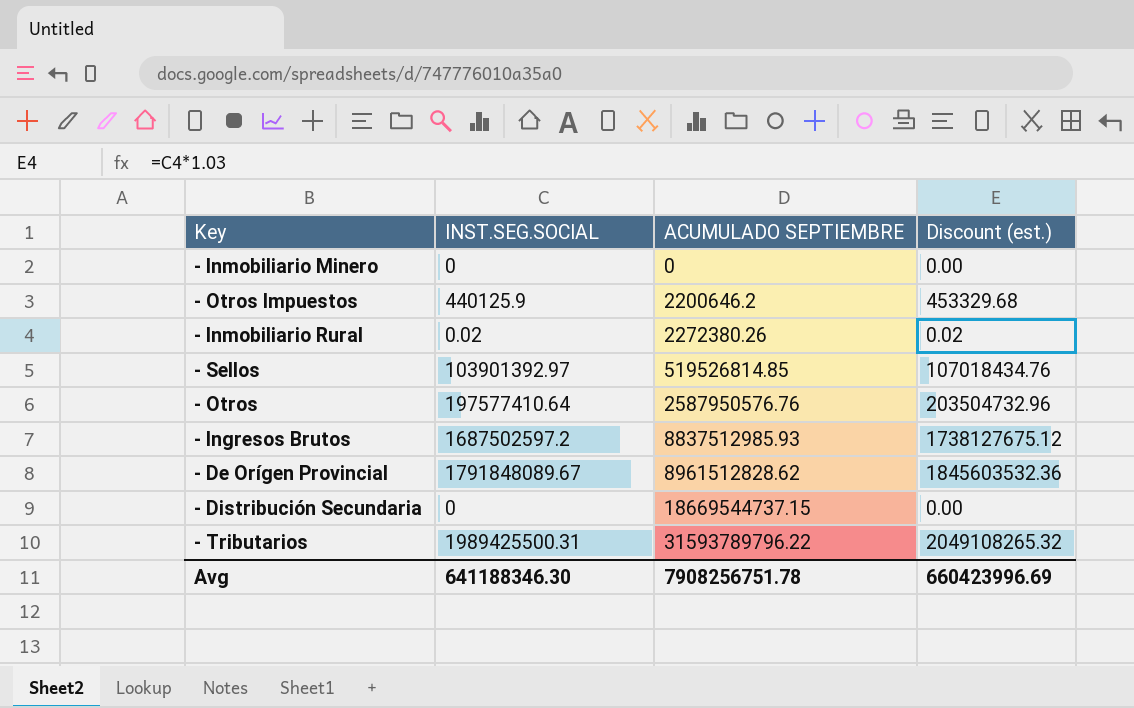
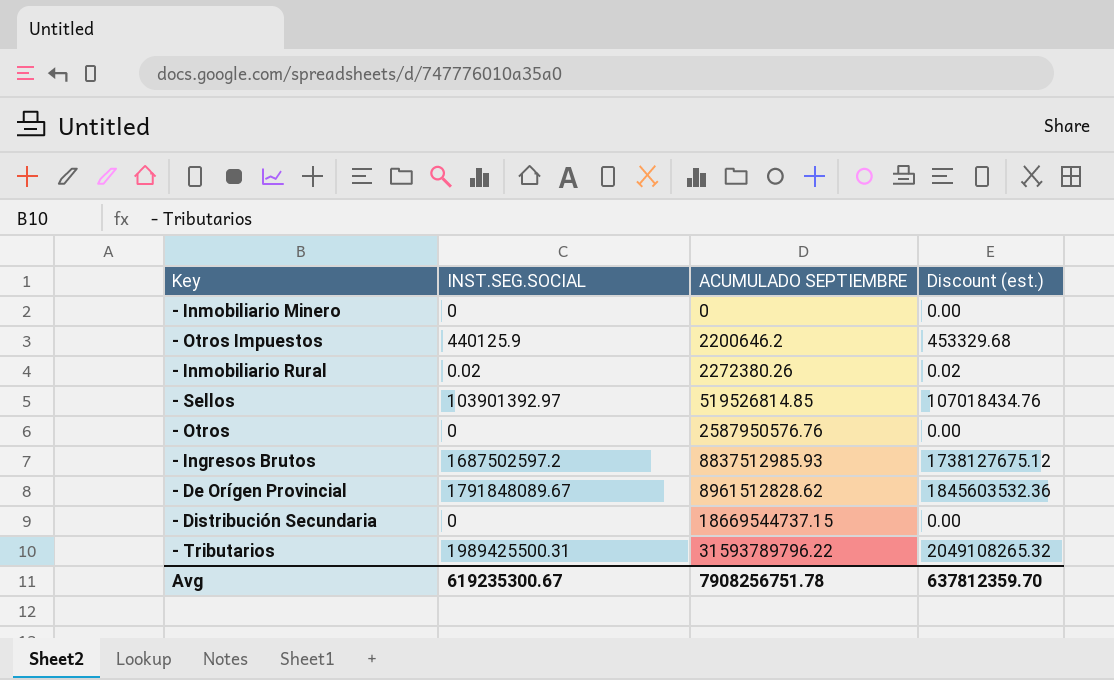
- Otros | INST.SEG.SOCIAL: 197577410.64 -> 0
- Otros | Discount (est.): 203504732.96 -> 0.00
Avg | INST.SEG.SOCIAL: 641188346.30 -> 619235300.67
Avg | Discount (est.): 660423996.69 -> 637812359.70

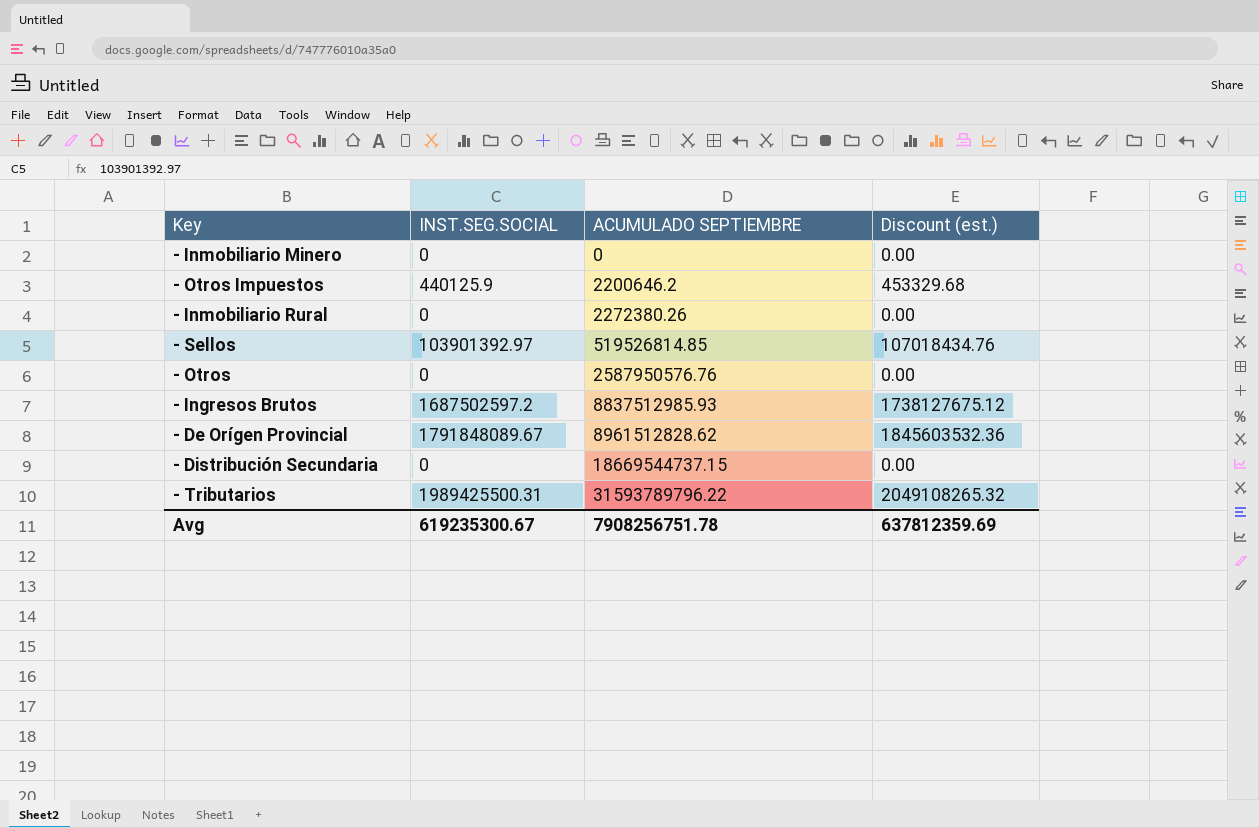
- Inmobiliario Rural | INST.SEG.SOCIAL: 0.02 -> 0
- Inmobiliario Rural | Discount (est.): 0.02 -> 0.00
Avg | Discount (est.): 637812359.70 -> 637812359.69

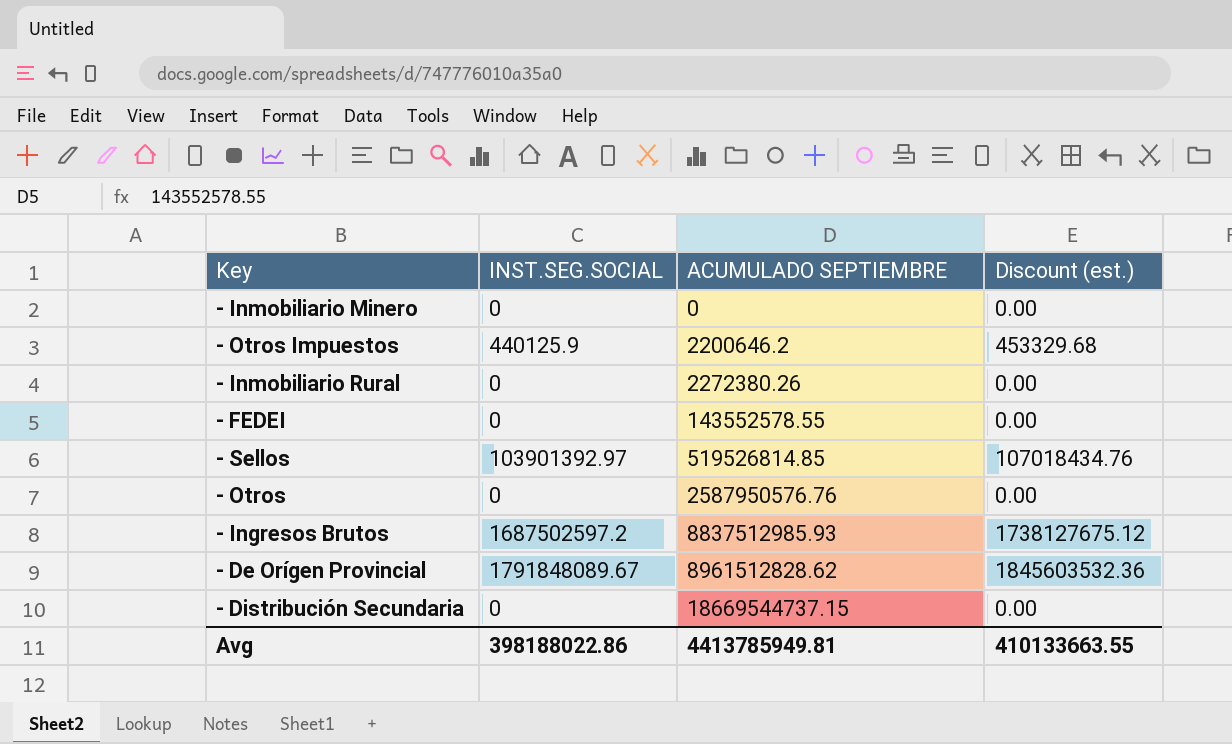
row - Tributarios: 1989425500.31 | 31593789796.22 | 2049108265.32 -> none
row - FEDEI: none -> 0 | 143552578.55 | 0.00
Avg | INST.SEG.SOCIAL: 619235300.67 -> 398188022.86
Avg | ACUMULADO SEPTIEMBRE: 7908256751.78 -> 4413785949.81
Avg | Discount (est.): 637812359.69 -> 410133663.55

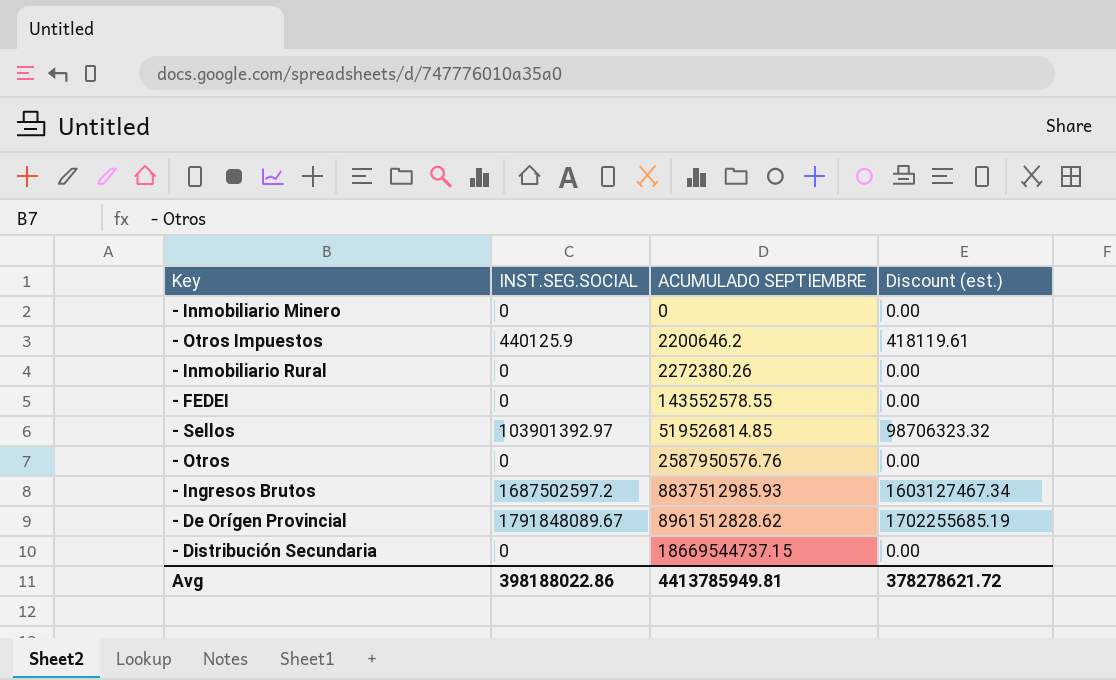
column Discount (est.) | formula: [INST.SEG.SOCIAL] * 1.03 -> [INST.SEG.SOCIAL] * 0.95
Avg | Discount (est.): 410133663.55 -> 378278621.72

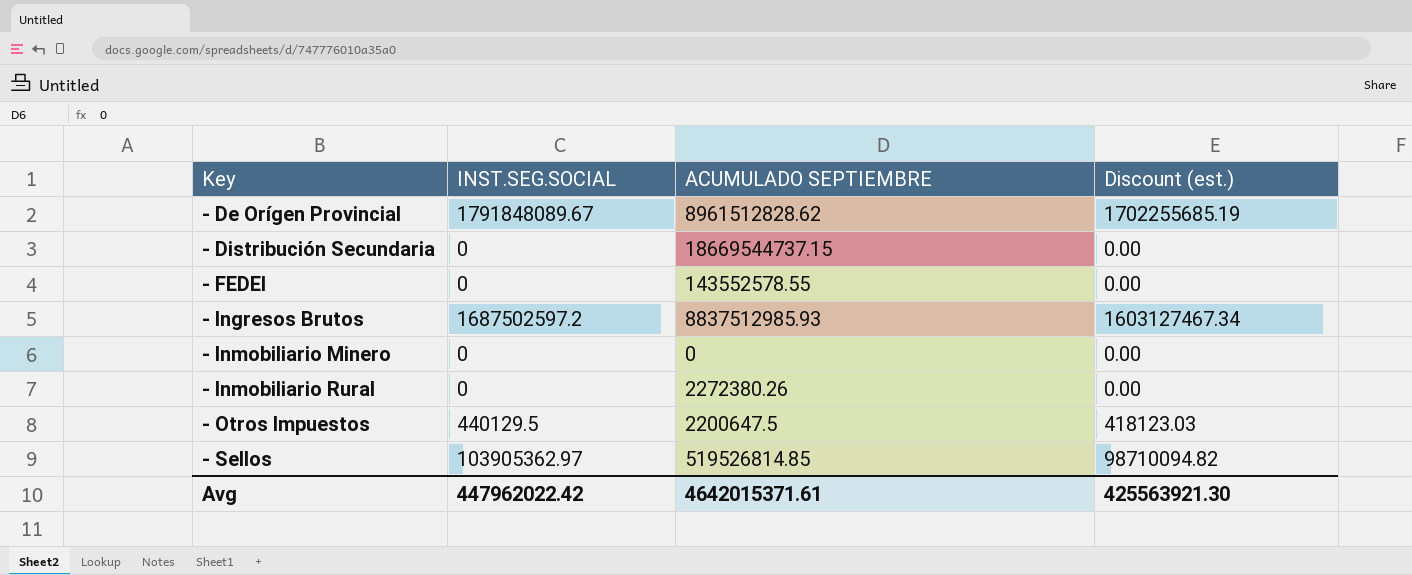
row order: ACUMULADO SEPTIEMBRE ascending -> Key ascending
row - Otros: 0 | 2587950576.76 | 0.00 -> none
- Otros Impuestos | INST.SEG.SOCIAL: 440125.9 -> 440129.5
- Otros Impuestos | ACUMULADO SEPTIEMBRE: 2200646.2 -> 2200647.5
- Otros Impuestos | Discount (est.): 418119.61 -> 418123.03
- Sellos | INST.SEG.SOCIAL: 103901392.97 -> 103905362.97
- Sellos | Discount (est.): 98706323.32 -> 98710094.82
Avg | INST.SEG.SOCIAL: 398188022.86 -> 447962022.42
Avg | ACUMULADO SEPTIEMBRE: 4413785949.81 -> 4642015371.61
Avg | Discount (est.): 378278621.72 -> 425563921.30

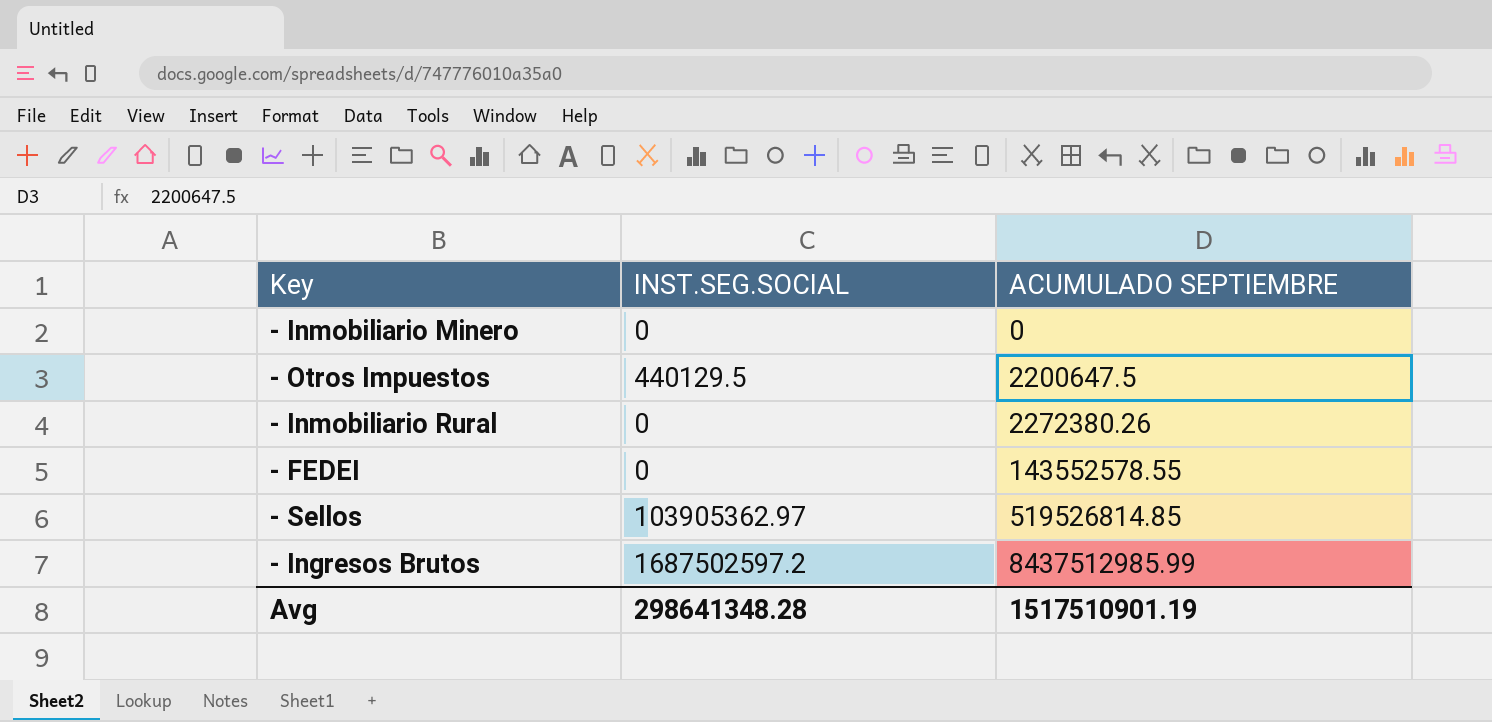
row order: Key ascending -> ACUMULADO SEPTIEMBRE ascending
column Discount (est.) | formula: [INST.SEG.SOCIAL] * 0.95 -> none
row - De Orígen Provincial: 1791848089.67 | 8961512828.62 | 1702255685.19 -> none
row - Distribución Secundaria: 0 | 18669544737.15 | 0.00 -> none
- Ingresos Brutos | ACUMULADO SEPTIEMBRE: 8837512985.93 -> 8437512985.99
Avg | INST.SEG.SOCIAL: 447962022.42 -> 298641348.28
Avg | ACUMULADO SEPTIEMBRE: 4642015371.61 -> 1517510901.19

